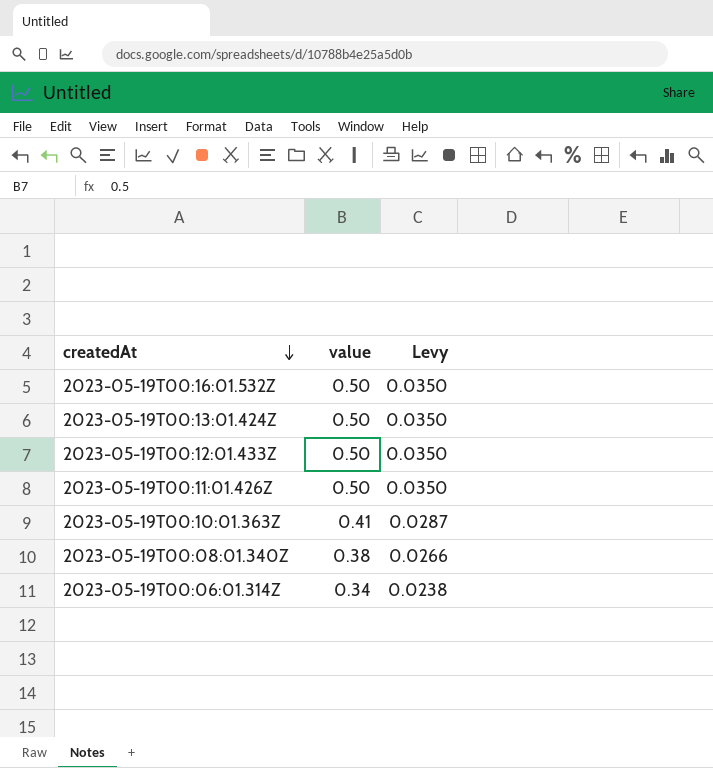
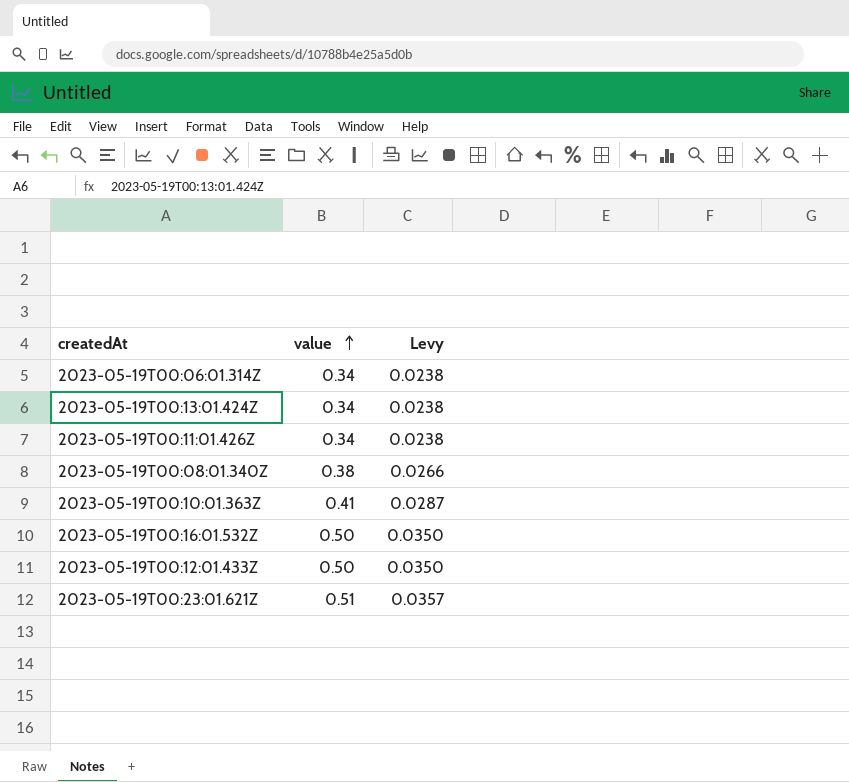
row order: createdAt descending -> value ascending
2023-05-19T00:13:01.424Z | value: 0.50 -> 0.34
2023-05-19T00:13:01.424Z | Levy: 0.0350 -> 0.0238
2023-05-19T00:11:01.426Z | value: 0.50 -> 0.34
2023-05-19T00:11:01.426Z | Levy: 0.0350 -> 0.0238
row 2023-05-19T00:23:01.621Z: none -> 0.51 | 0.0357

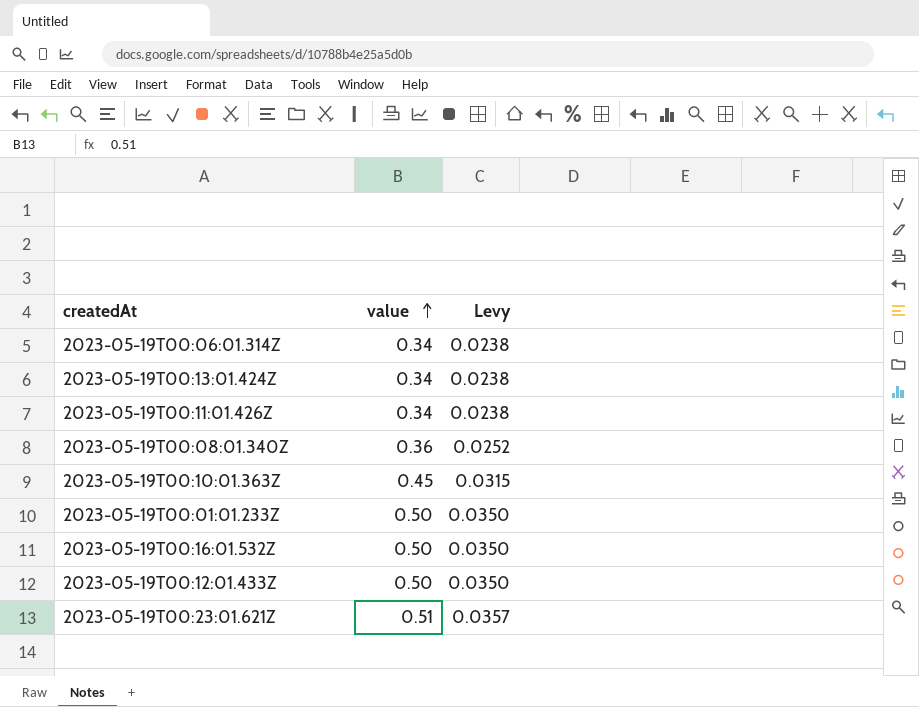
2023-05-19T00:08:01.340Z | value: 0.38 -> 0.36
2023-05-19T00:08:01.340Z | Levy: 0.0266 -> 0.0252
2023-05-19T00:10:01.363Z | value: 0.41 -> 0.45
2023-05-19T00:10:01.363Z | Levy: 0.0287 -> 0.0315
row 2023-05-19T00:01:01.233Z: none -> 0.50 | 0.0350

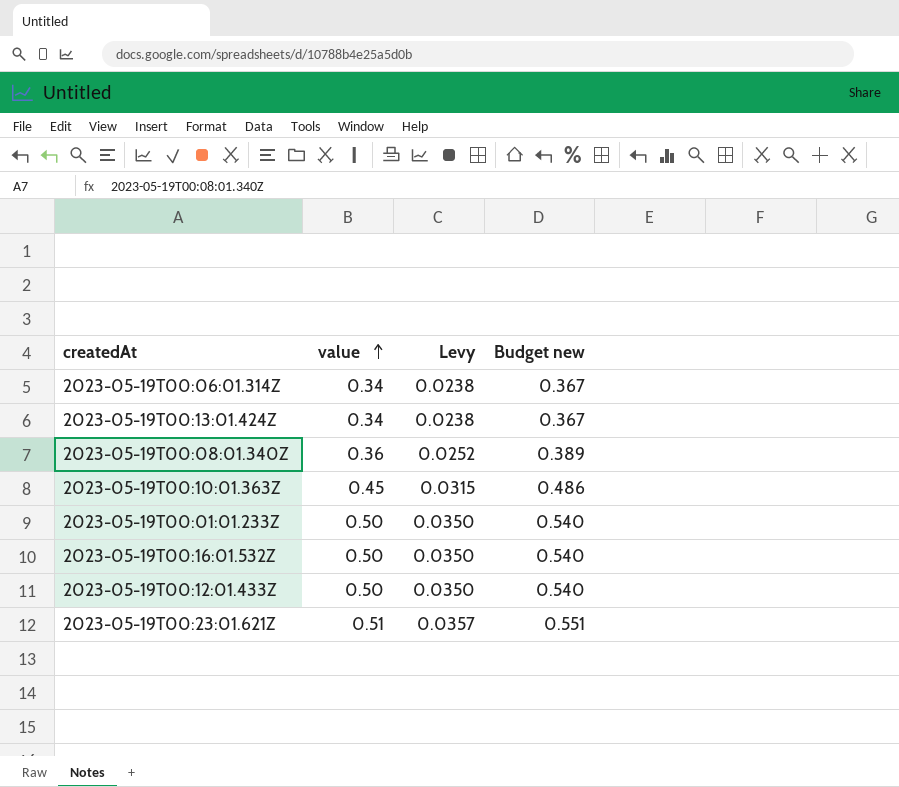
column Budget new | formula: none -> [value] * 1.08
row 2023-05-19T00:11:01.426Z: 0.34 | 0.0238 -> none

